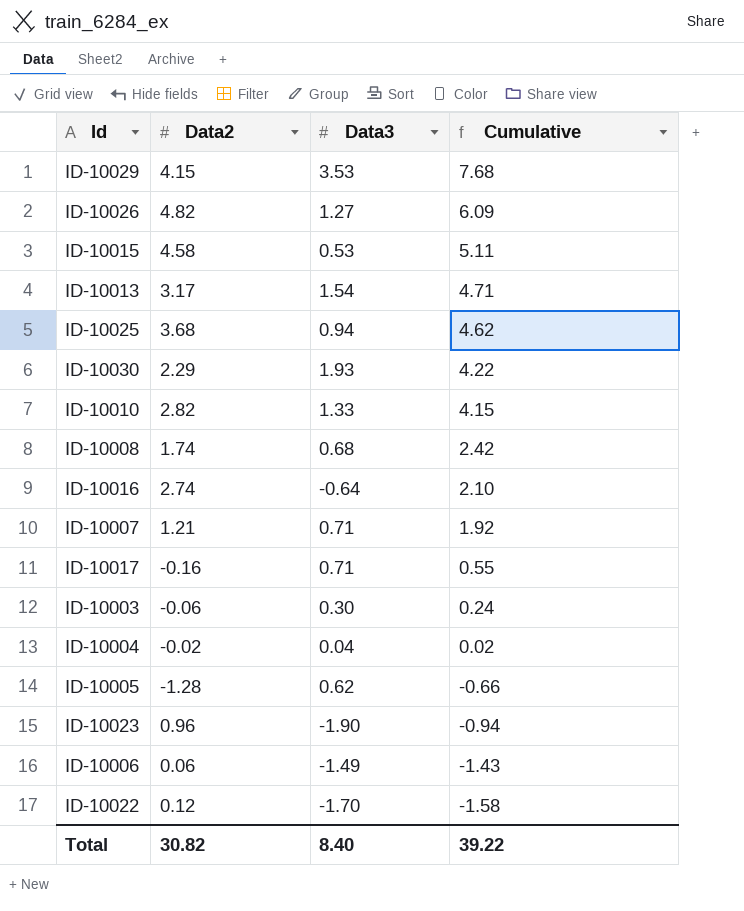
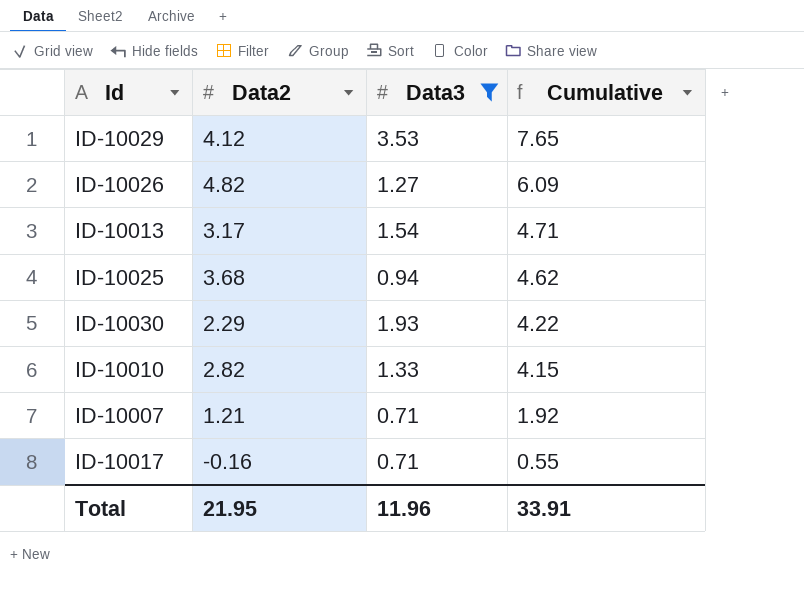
filter: none -> Data3 >= 0.71
ID-10029 | Data2: 4.15 -> 4.12
ID-10029 | Cumulative: 7.68 -> 7.65
Total | Data2: 30.82 -> 21.95
Total | Data3: 8.40 -> 11.96
Total | Cumulative: 39.22 -> 33.91

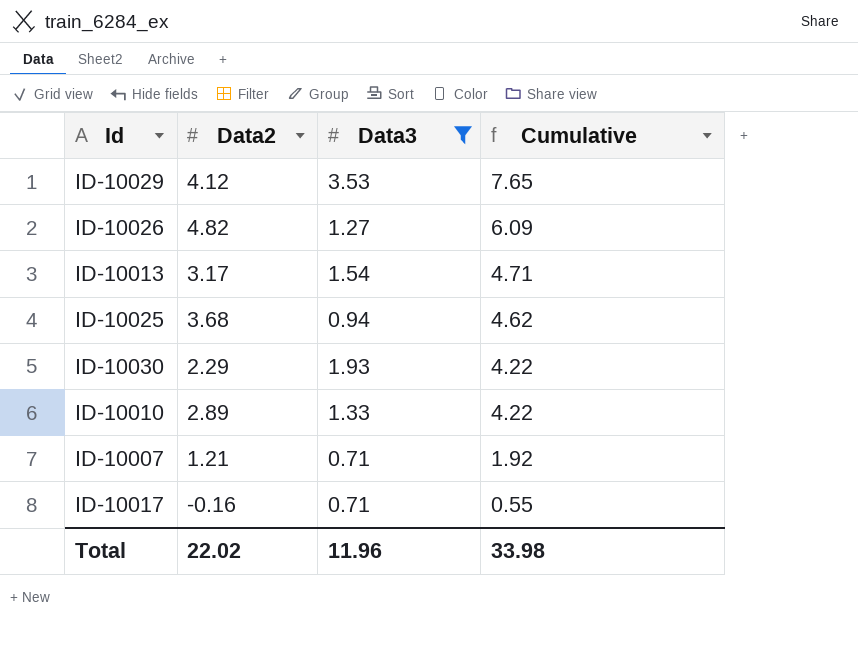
ID-10010 | Data2: 2.82 -> 2.89
ID-10010 | Cumulative: 4.15 -> 4.22
Total | Data2: 21.95 -> 22.02
Total | Cumulative: 33.91 -> 33.98

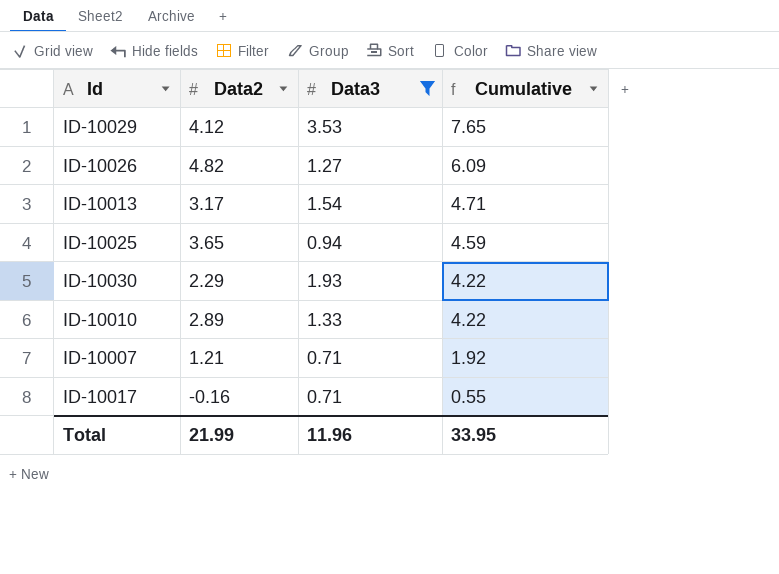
ID-10025 | Data2: 3.68 -> 3.65
ID-10025 | Cumulative: 4.62 -> 4.59
Total | Data2: 22.02 -> 21.99
Total | Cumulative: 33.98 -> 33.95

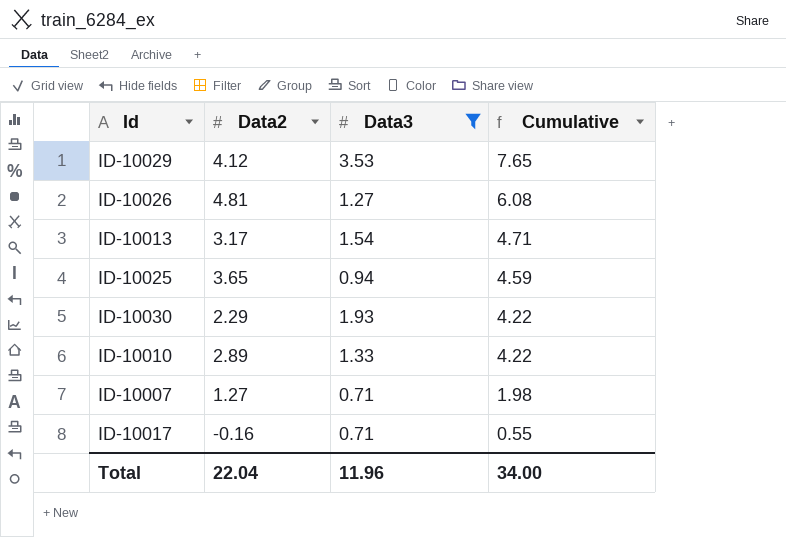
ID-10026 | Data2: 4.82 -> 4.81
ID-10026 | Cumulative: 6.09 -> 6.08
ID-10007 | Data2: 1.21 -> 1.27
ID-10007 | Cumulative: 1.92 -> 1.98
Total | Data2: 21.99 -> 22.04
Total | Cumulative: 33.95 -> 34.00

